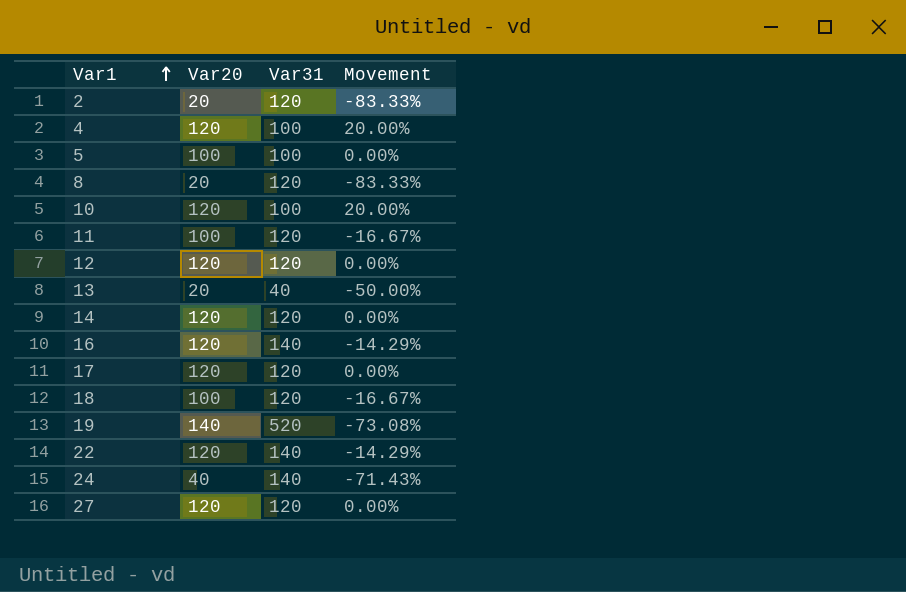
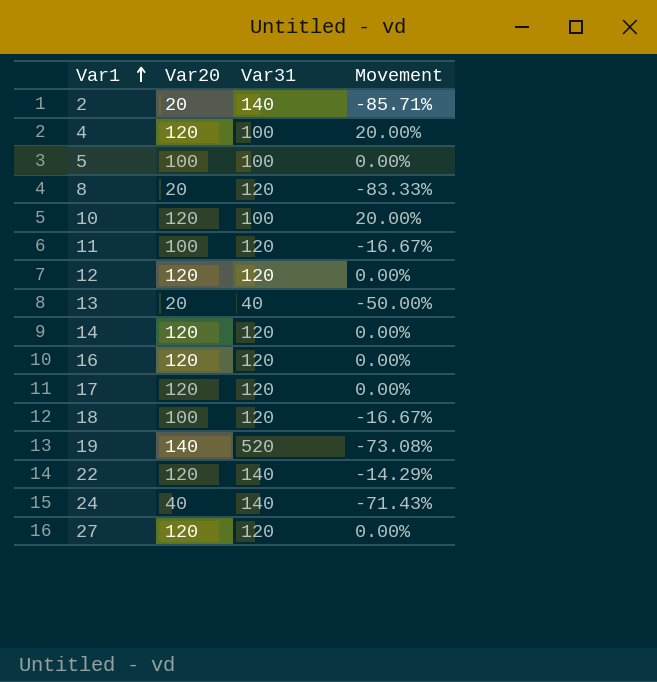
2 | Var31: 120 -> 140
2 | Movement: -83.33% -> -85.71%
16 | Var31: 140 -> 120
16 | Movement: -14.29% -> 0.00%

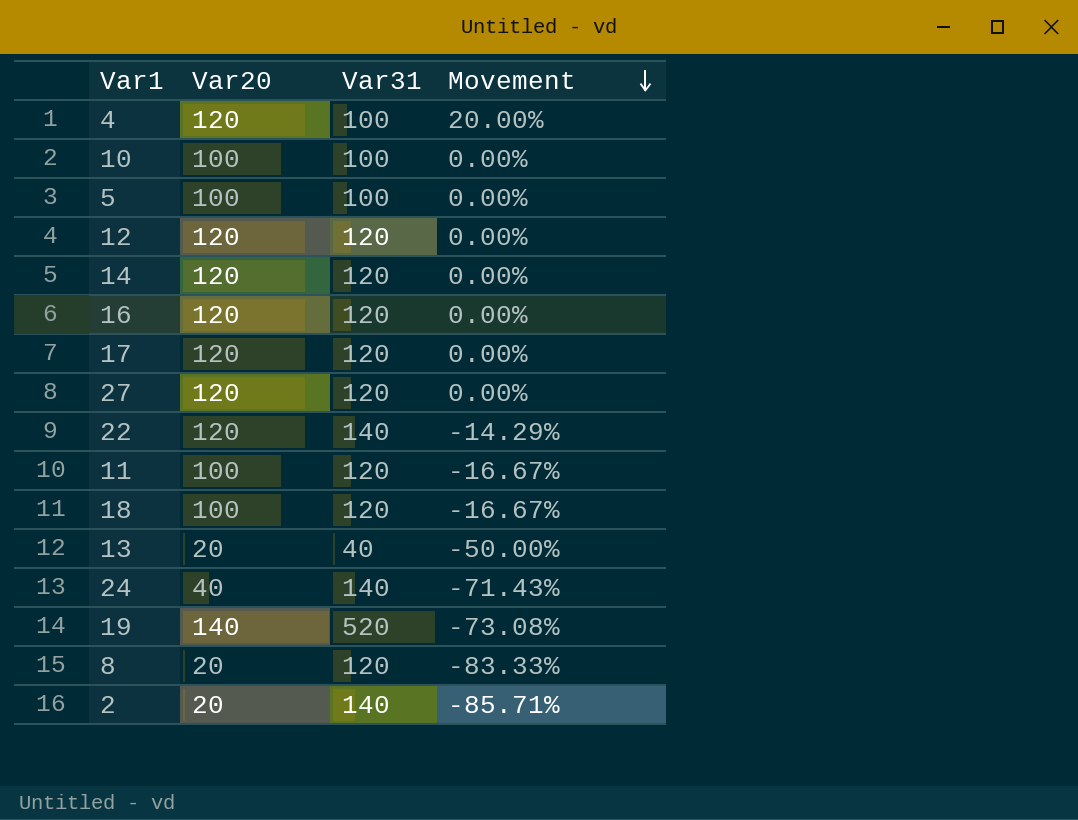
row order: Var1 ascending -> Movement descending
10 | Var20: 120 -> 100
10 | Movement: 20.00% -> 0.00%

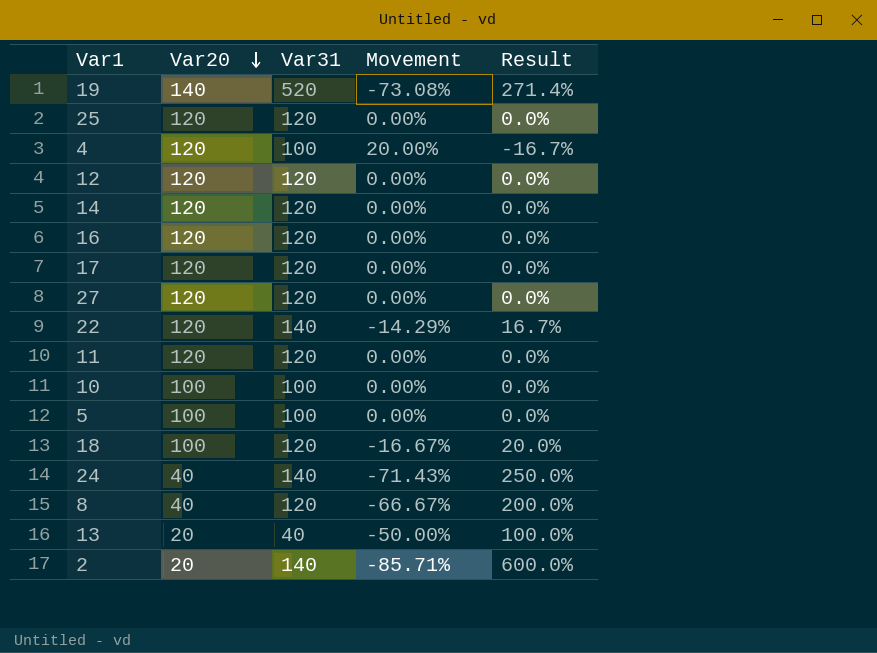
row order: Movement descending -> Var20 descending
column Result | formula: none -> ([Var31] - [Var20]) / [Var20]
row 25: none -> 120 | 120 | 0.00% | 0.0%
11 | Var20: 100 -> 120
11 | Movement: -16.67% -> 0.00%
8 | Var20: 20 -> 40
8 | Movement: -83.33% -> -66.67%

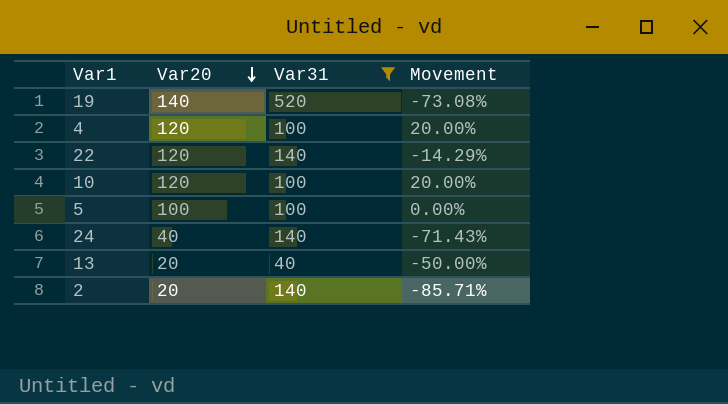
filter: none -> Var31 != 120
column Result | formula: ([Var31] - [Var20]) / [Var20] -> none
10 | Var20: 100 -> 120
10 | Movement: 0.00% -> 20.00%

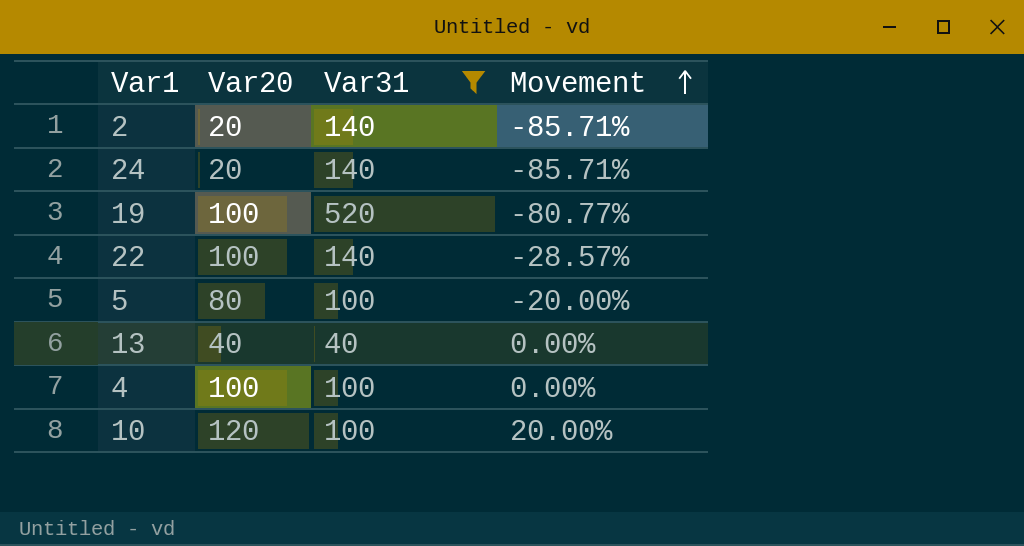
row order: Var20 descending -> Movement ascending
24 | Var20: 40 -> 20
24 | Movement: -71.43% -> -85.71%
19 | Var20: 140 -> 100
19 | Movement: -73.08% -> -80.77%
22 | Var20: 120 -> 100
22 | Movement: -14.29% -> -28.57%
5 | Var20: 100 -> 80
5 | Movement: 0.00% -> -20.00%
13 | Var20: 20 -> 40
13 | Movement: -50.00% -> 0.00%
4 | Var20: 120 -> 100
4 | Movement: 20.00% -> 0.00%

